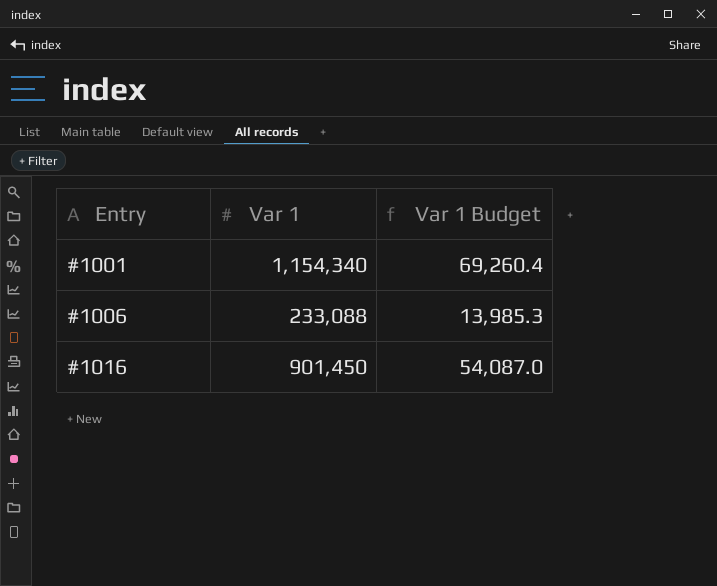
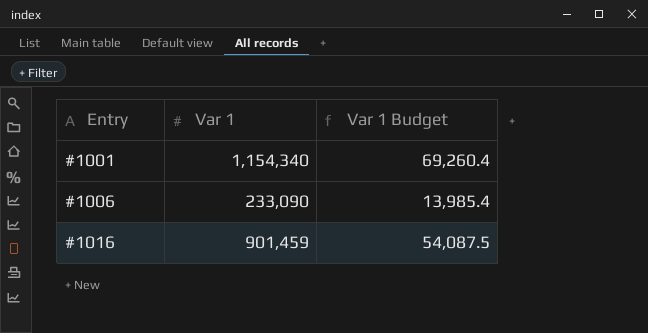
#1006 | Var 1: 233,088 -> 233,090
#1006 | Var 1 Budget: 13,985.3 -> 13,985.4
#1016 | Var 1: 901,450 -> 901,459
#1016 | Var 1 Budget: 54,087.0 -> 54,087.5

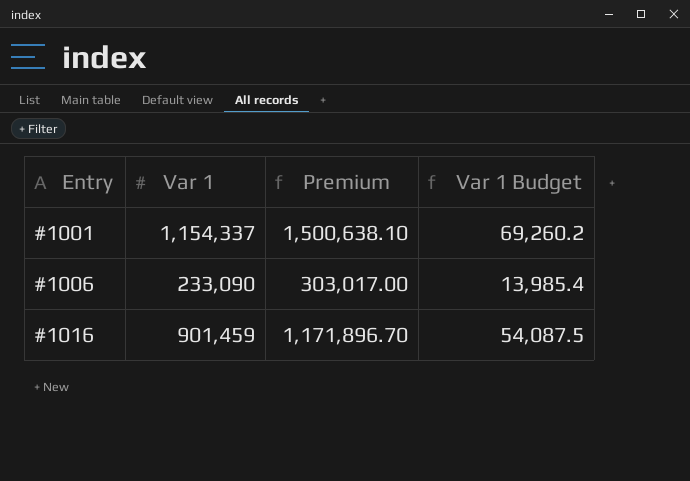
column Premium | formula: none -> [Var 1] * 1.3
#1001 | Var 1: 1,154,340 -> 1,154,337
#1001 | Var 1 Budget: 69,260.4 -> 69,260.2

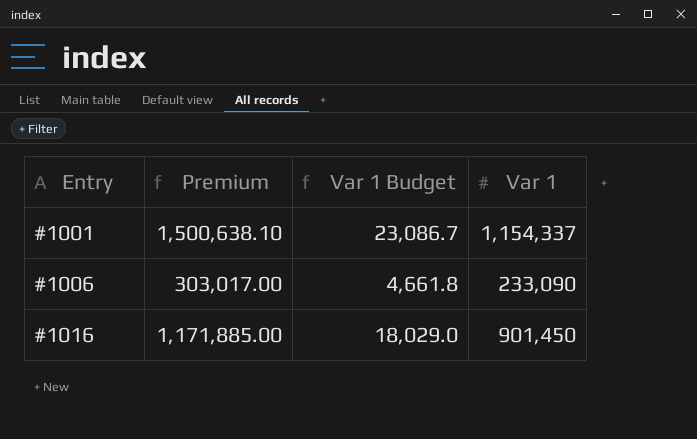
column Var 1 Budget | formula: [Var 1] * 0.06 -> [Var 1] * 0.02
column Var 1 | position: 2 -> 4
#1016 | Premium: 1,171,896.70 -> 1,171,885.00
#1016 | Var 1: 901,459 -> 901,450

